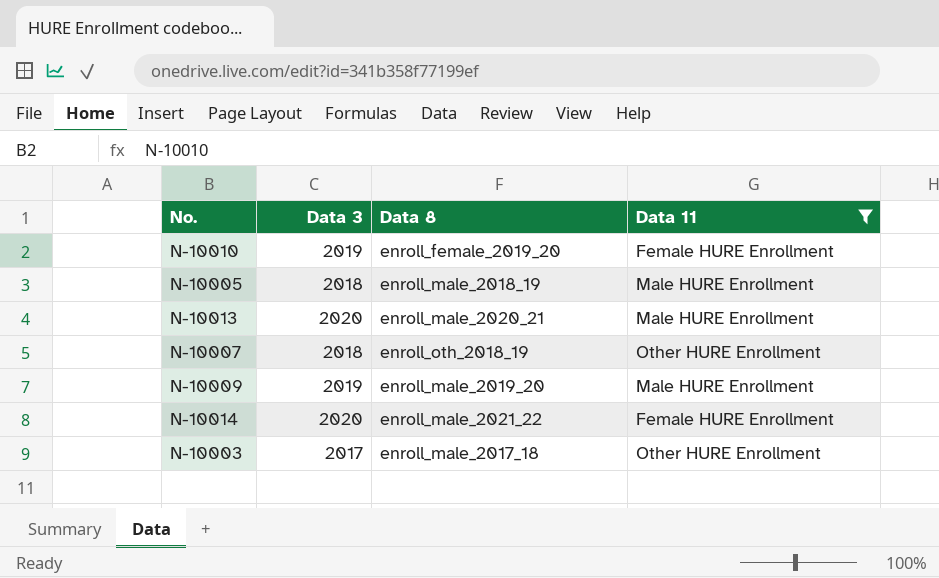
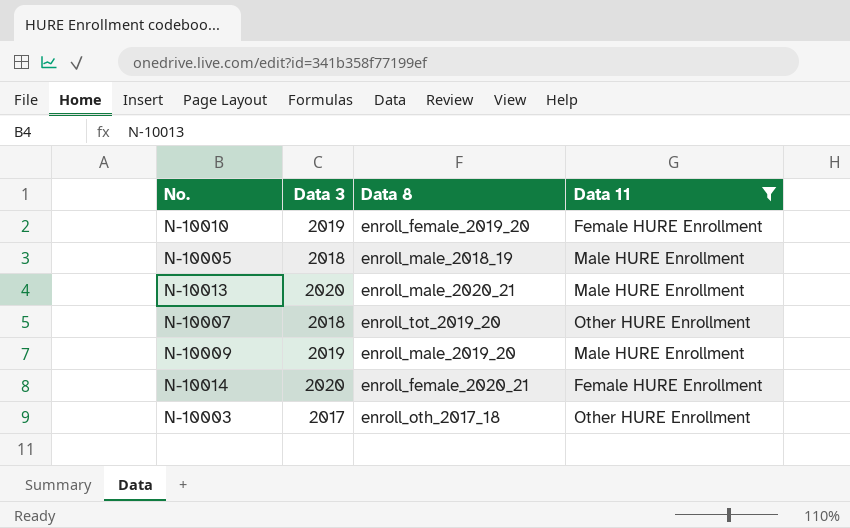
N-10007 | Data 8: enroll_oth_2018_19 -> enroll_tot_2019_20
N-10014 | Data 8: enroll_male_2021_22 -> enroll_female_2020_21
N-10003 | Data 8: enroll_male_2017_18 -> enroll_oth_2017_18

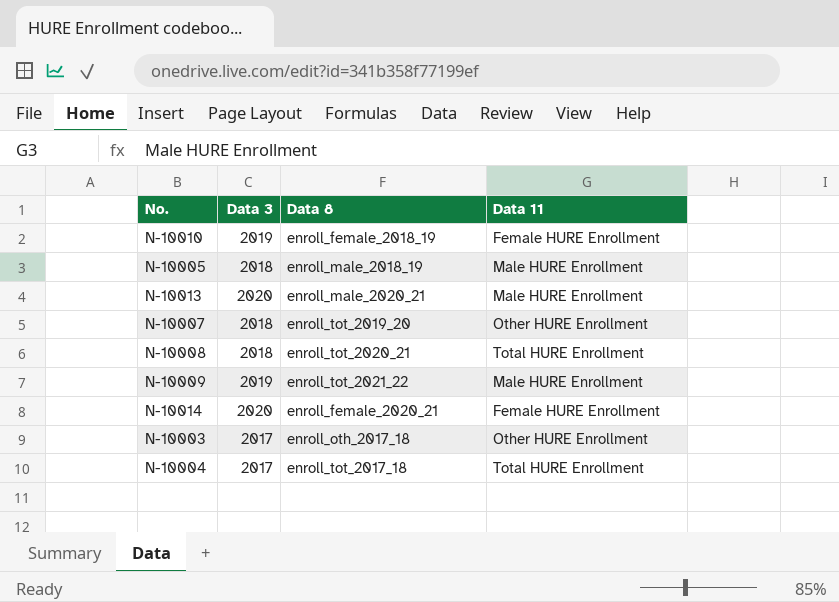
filter: Data 11 != Total HURE Enrollment -> none
N-10010 | Data 8: enroll_female_2019_20 -> enroll_female_2018_19
N-10009 | Data 8: enroll_male_2019_20 -> enroll_tot_2021_22

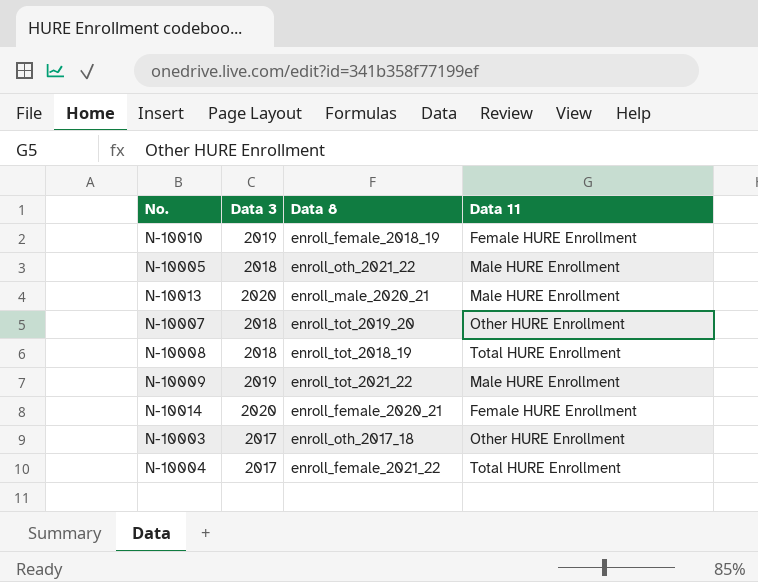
N-10005 | Data 8: enroll_male_2018_19 -> enroll_oth_2021_22
N-10008 | Data 8: enroll_tot_2020_21 -> enroll_tot_2018_19
N-10004 | Data 8: enroll_tot_2017_18 -> enroll_female_2021_22

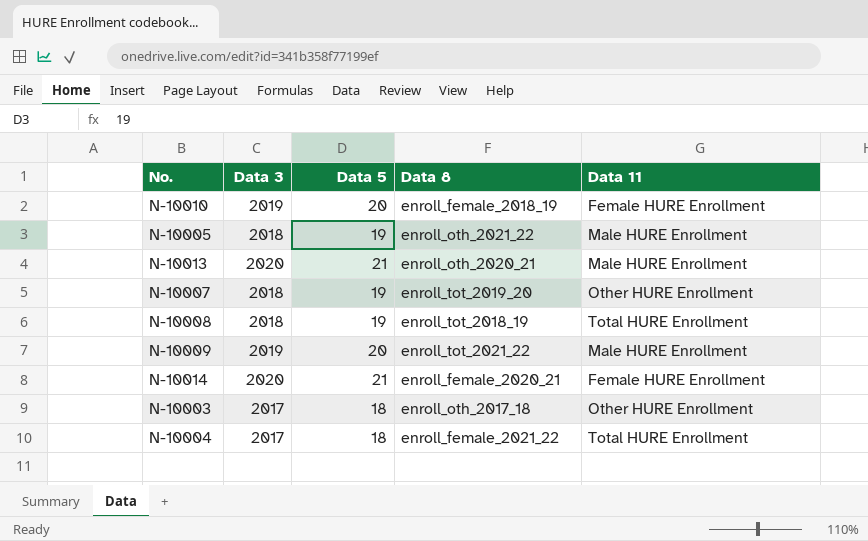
column Data 5 | position: none -> 3
N-10013 | Data 8: enroll_male_2020_21 -> enroll_oth_2020_21

